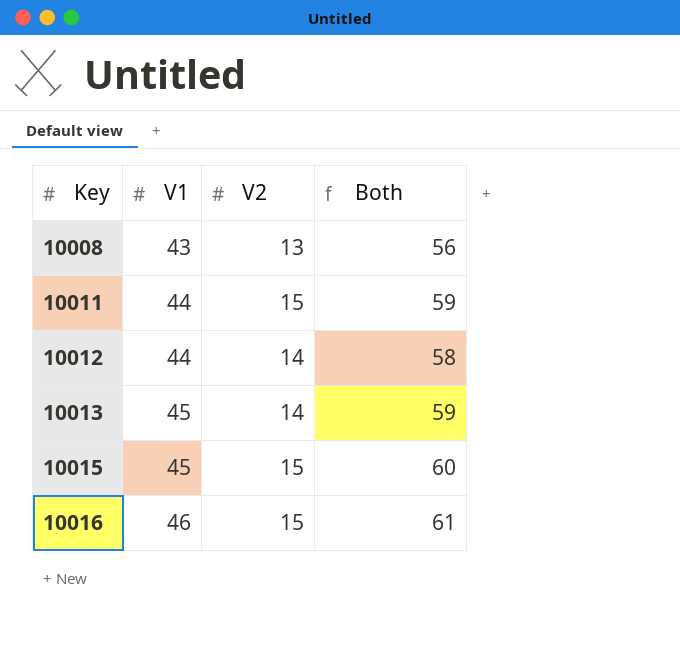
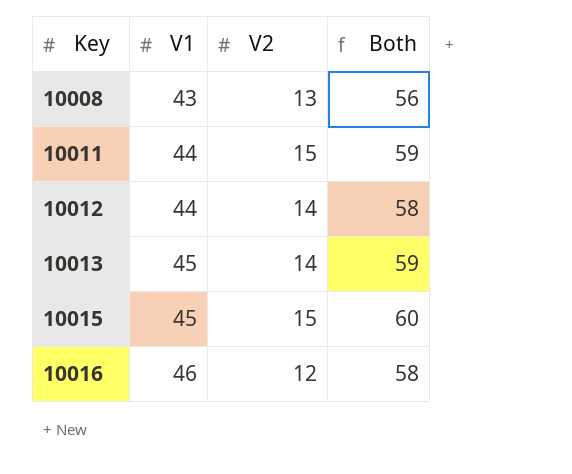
10016 | V2: 15 -> 12
10016 | Both: 61 -> 58

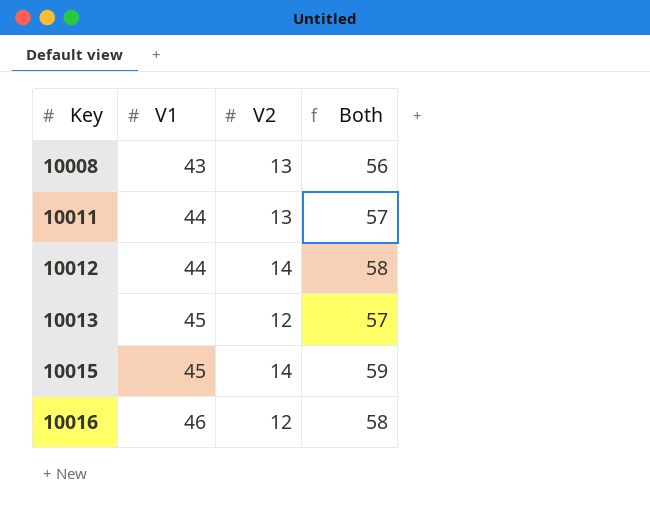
10011 | V2: 15 -> 13
10011 | Both: 59 -> 57
10013 | V2: 14 -> 12
10013 | Both: 59 -> 57
10015 | V2: 15 -> 14
10015 | Both: 60 -> 59

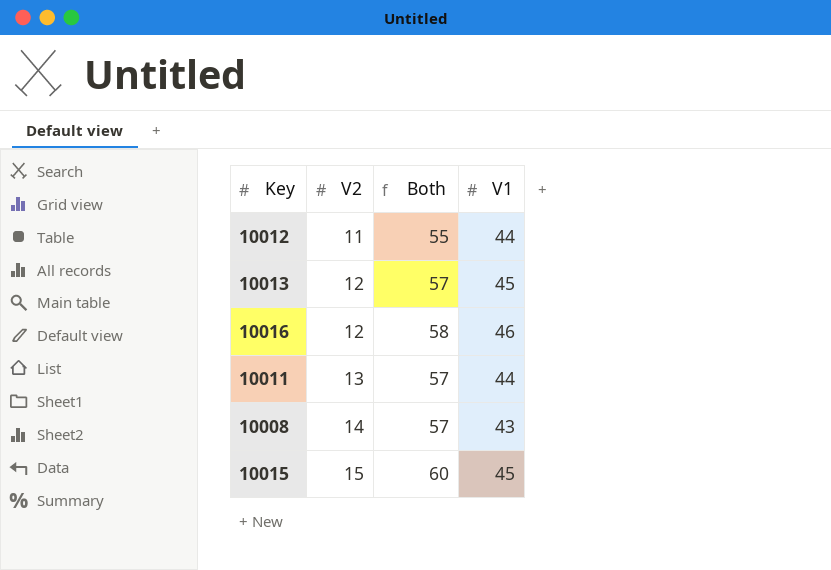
row order: Key ascending -> V2 ascending
column V1 | position: 2 -> 4
10012 | V2: 14 -> 11
10012 | Both: 58 -> 55
10008 | V2: 13 -> 14
10008 | Both: 56 -> 57
10015 | V2: 14 -> 15
10015 | Both: 59 -> 60

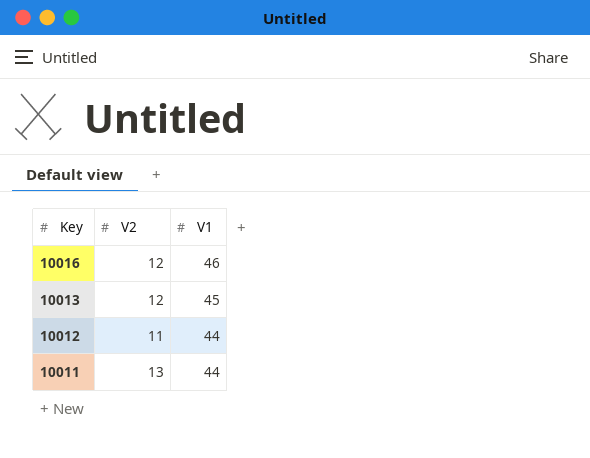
row order: V2 ascending -> Key descending
column Both | formula: [V2] + [V1] -> none
row 10008: 14 | 57 | 43 -> none
row 10015: 15 | 60 | 45 -> none

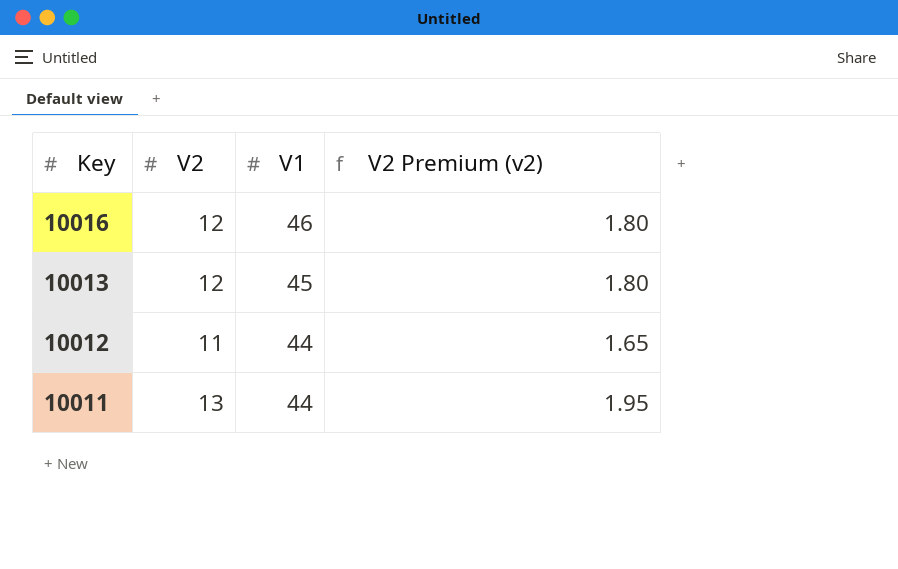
column V2 Premium (v2) | formula: none -> [V2] * 0.15

